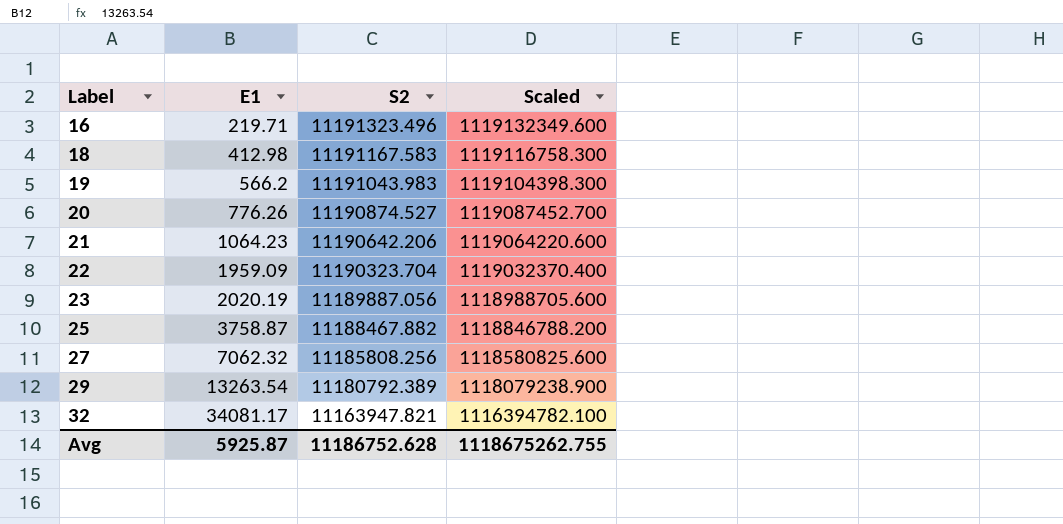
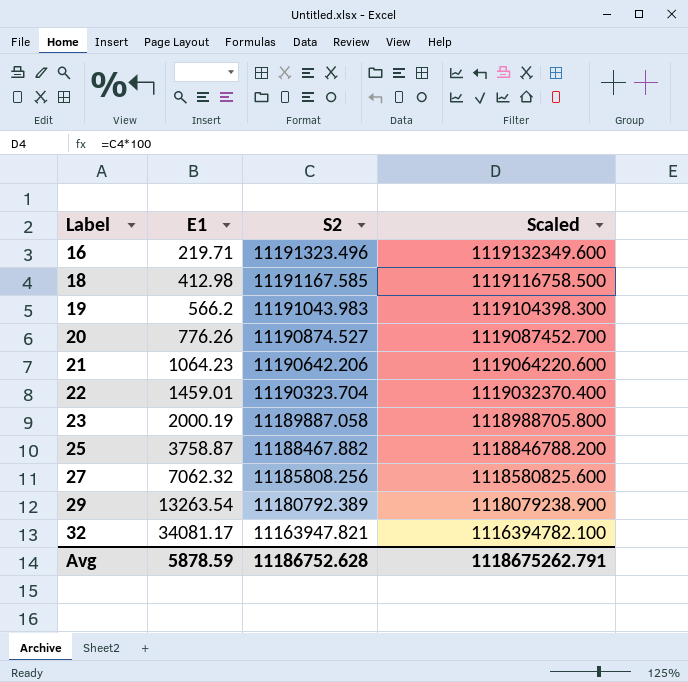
18 | S2: 11191167.583 -> 11191167.585
18 | Scaled: 1119116758.300 -> 1119116758.500
22 | E1: 1959.09 -> 1459.01
23 | E1: 2020.19 -> 2000.19
23 | S2: 11189887.056 -> 11189887.058
23 | Scaled: 1118988705.600 -> 1118988705.800
Avg | E1: 5925.87 -> 5878.59
Avg | Scaled: 1118675262.755 -> 1118675262.791

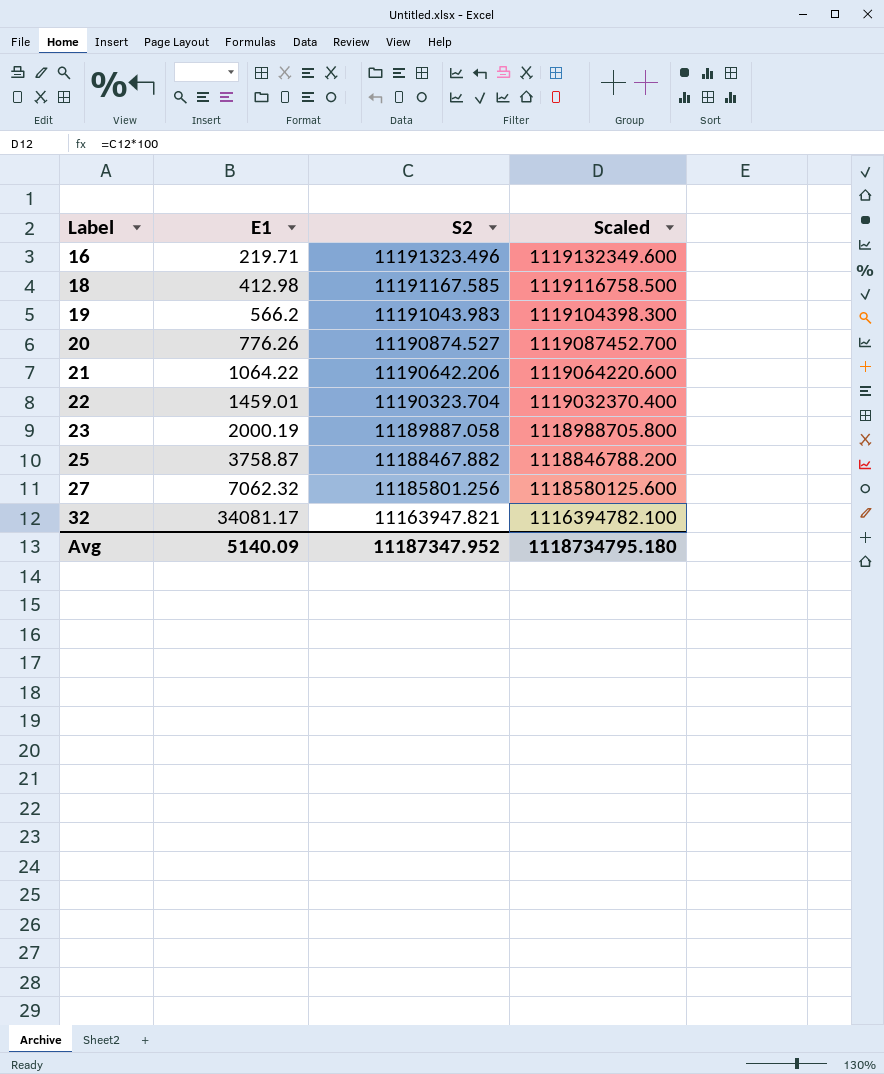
row 29: 13263.54 | 11180792.389 | 1118079238.900 -> none
21 | E1: 1064.23 -> 1064.22
27 | S2: 11185808.256 -> 11185801.256
27 | Scaled: 1118580825.600 -> 1118580125.600
Avg | E1: 5878.59 -> 5140.09
Avg | S2: 11186752.628 -> 11187347.952
Avg | Scaled: 1118675262.791 -> 1118734795.180

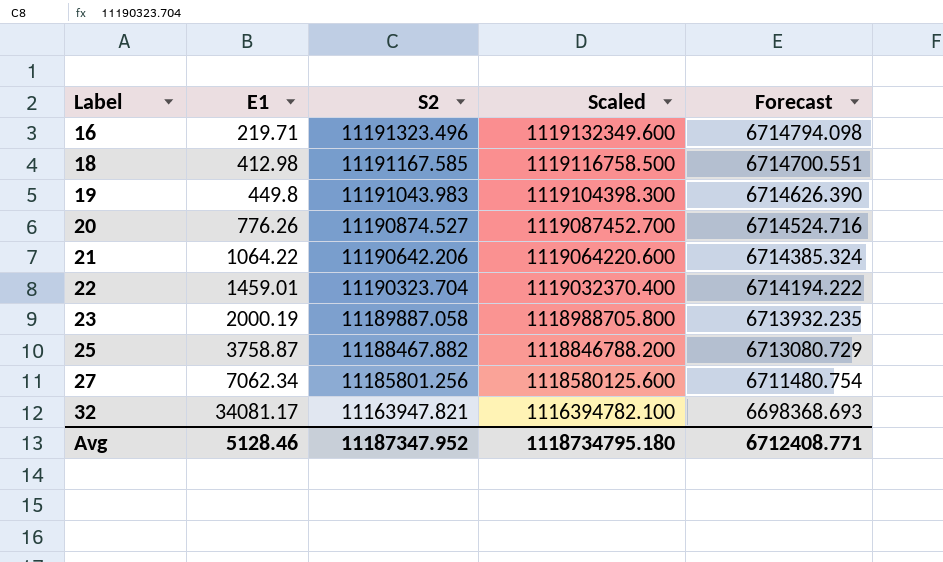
column Forecast | formula: none -> [S2] * 0.6
19 | E1: 566.2 -> 449.8
27 | E1: 7062.32 -> 7062.34
Avg | E1: 5140.09 -> 5128.46

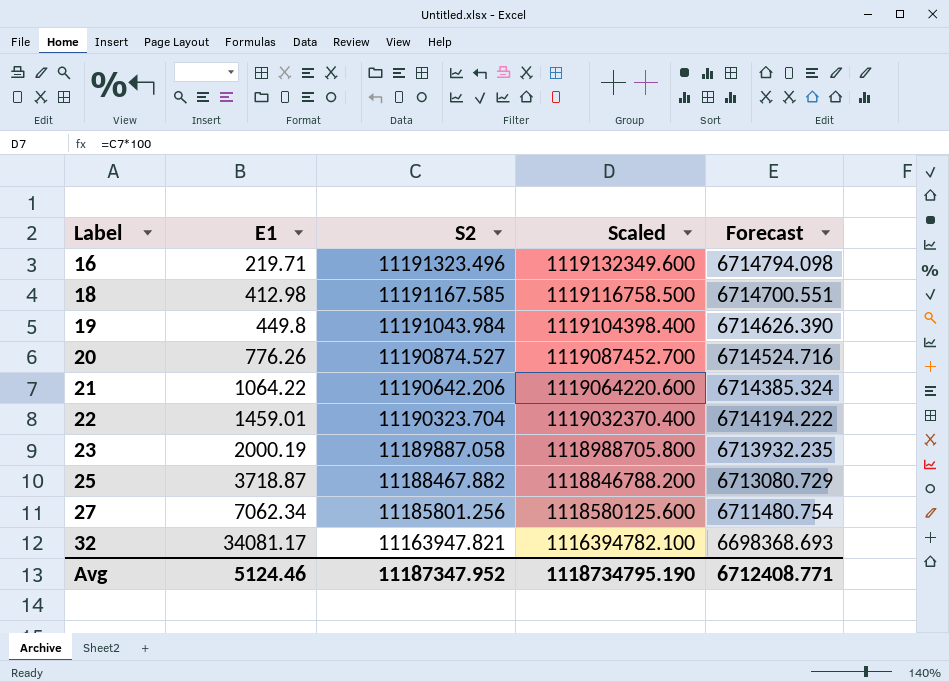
19 | S2: 11191043.983 -> 11191043.984
19 | Scaled: 1119104398.300 -> 1119104398.400
25 | E1: 3758.87 -> 3718.87
Avg | E1: 5128.46 -> 5124.46
Avg | Scaled: 1118734795.180 -> 1118734795.190

